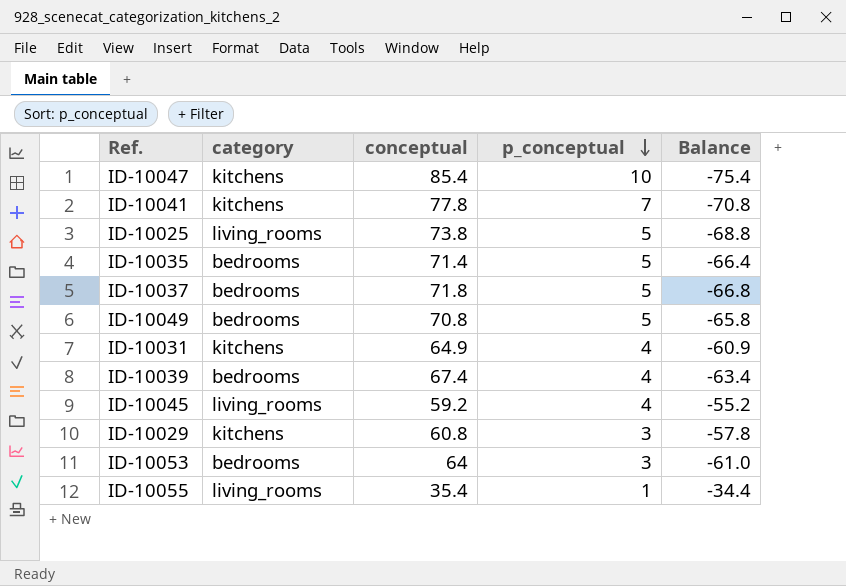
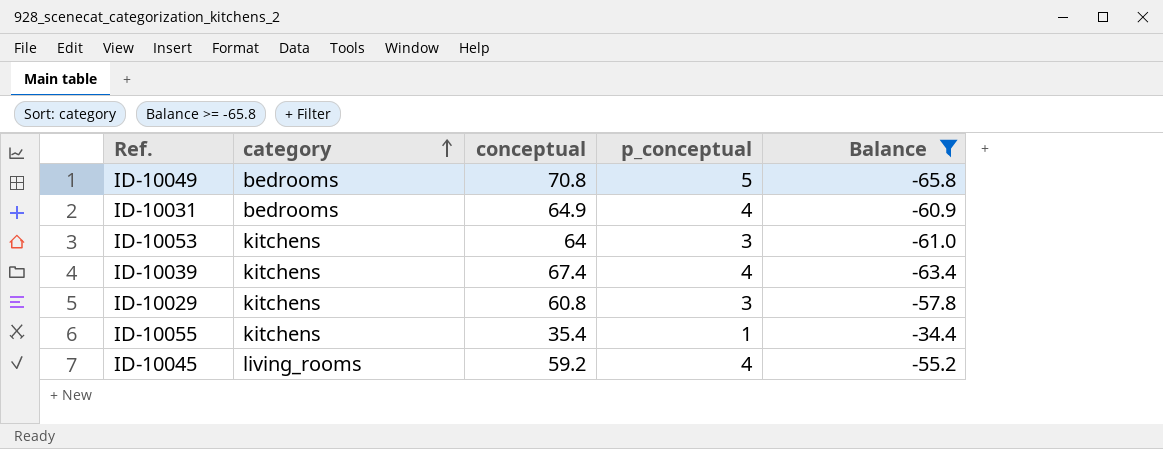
filter: none -> Balance >= -65.8
row order: p_conceptual descending -> category ascending
ID-10031 | category: kitchens -> bedrooms
ID-10053 | category: bedrooms -> kitchens
ID-10039 | category: bedrooms -> kitchens
ID-10055 | category: living_rooms -> kitchens

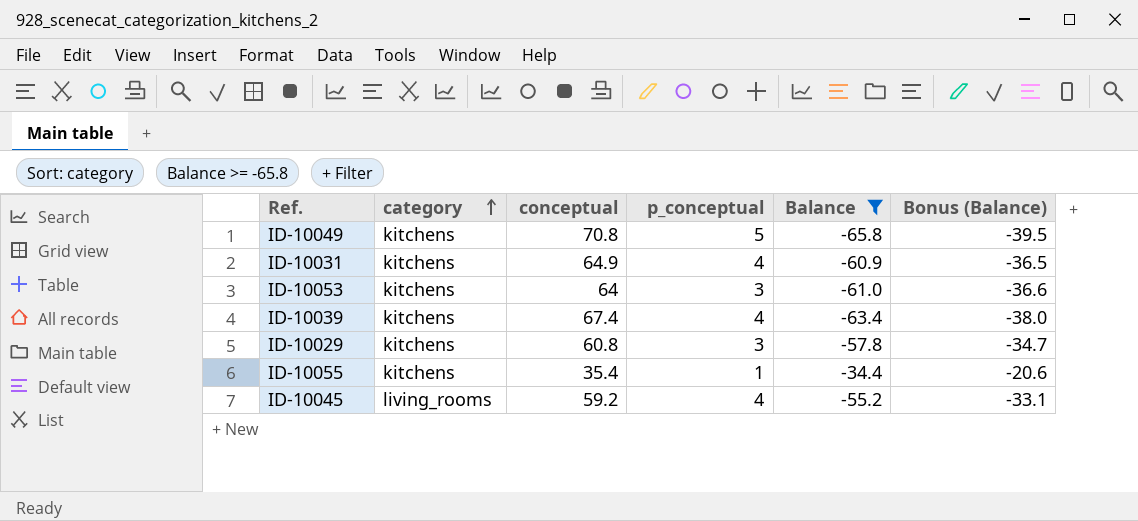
column Bonus (Balance) | formula: none -> [Balance] * 0.6
ID-10049 | category: bedrooms -> kitchens
ID-10031 | category: bedrooms -> kitchens

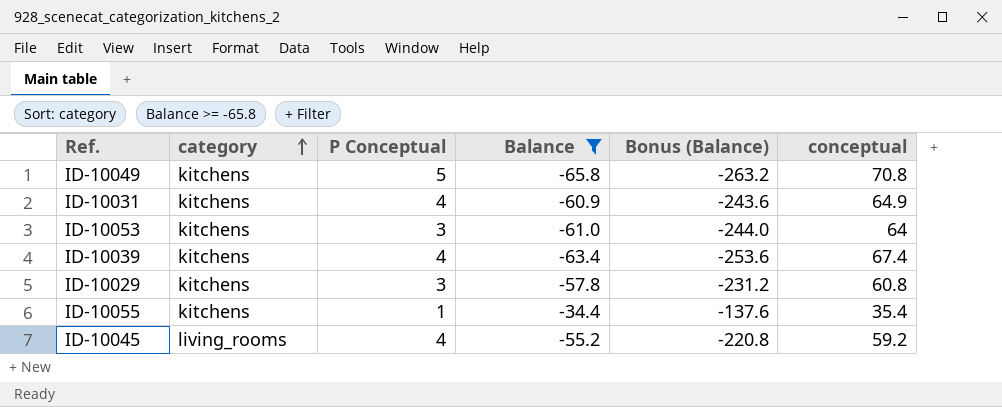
column name: p_conceptual -> P Conceptual
column Bonus (Balance) | formula: [Balance] * 0.6 -> [Balance] * 4
column conceptual | position: 3 -> 6

